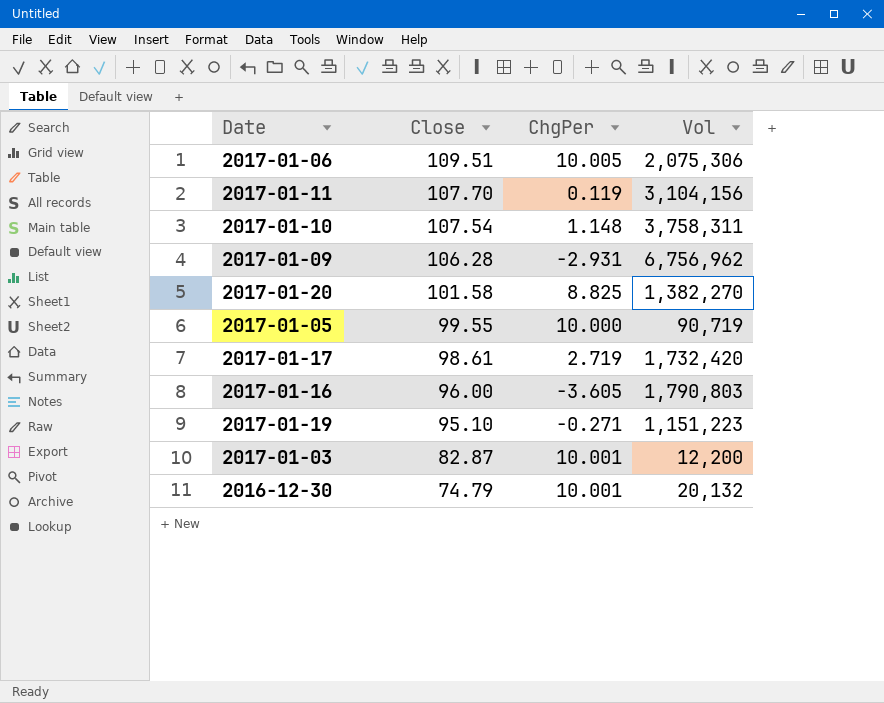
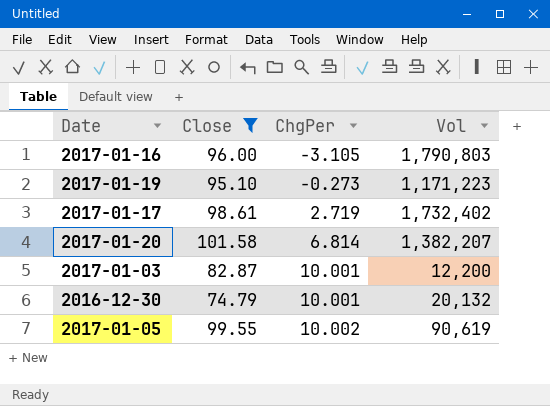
filter: none -> Close <= 101.58
row order: Close descending -> ChgPer ascending
2017-01-16 | ChgPer: -3.605 -> -3.105
2017-01-19 | ChgPer: -0.271 -> -0.273
2017-01-19 | Vol: 1,151,223 -> 1,171,223
2017-01-17 | Vol: 1,732,420 -> 1,732,402
2017-01-20 | ChgPer: 8.825 -> 6.814
2017-01-20 | Vol: 1,382,270 -> 1,382,207
2017-01-05 | ChgPer: 10.000 -> 10.002
2017-01-05 | Vol: 90,719 -> 90,619

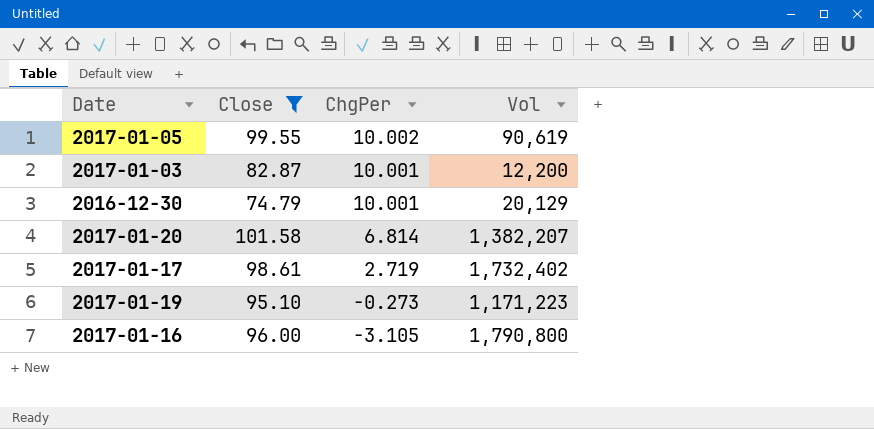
row order: ChgPer ascending -> ChgPer descending
2016-12-30 | Vol: 20,132 -> 20,129
2017-01-16 | Vol: 1,790,803 -> 1,790,800

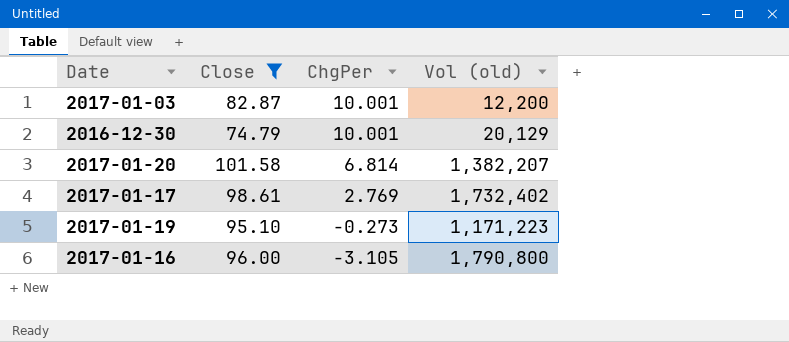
column name: Vol -> Vol (old)
row 2017-01-05: 99.55 | 10.002 | 90,619 -> none
2017-01-17 | ChgPer: 2.719 -> 2.769

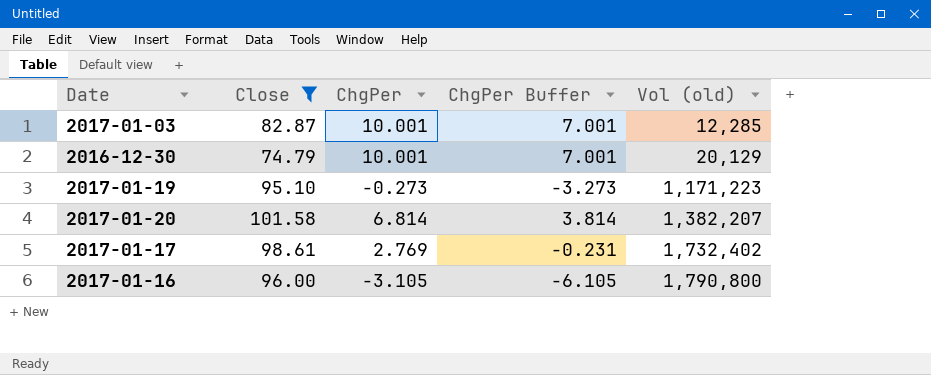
row order: ChgPer descending -> Vol (old) ascending
column ChgPer Buffer | formula: none -> [ChgPer] - 3
2017-01-03 | Vol (old): 12,200 -> 12,285

